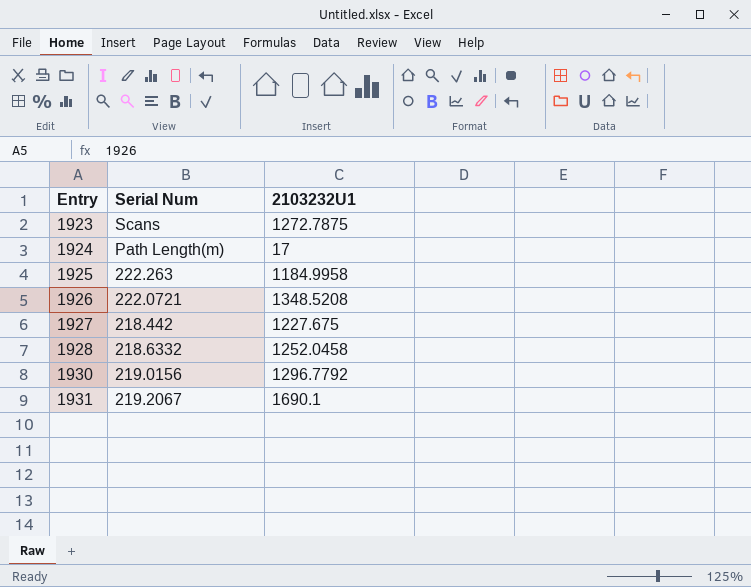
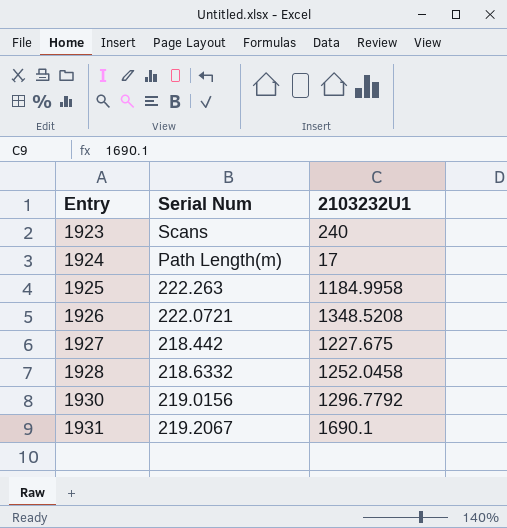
1923 | 2103232U1: 1272.7875 -> 240

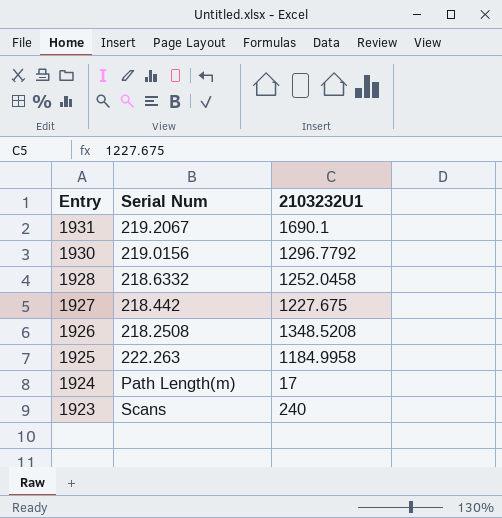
row order: Entry ascending -> Entry descending
1926 | Serial Num: 222.0721 -> 218.2508

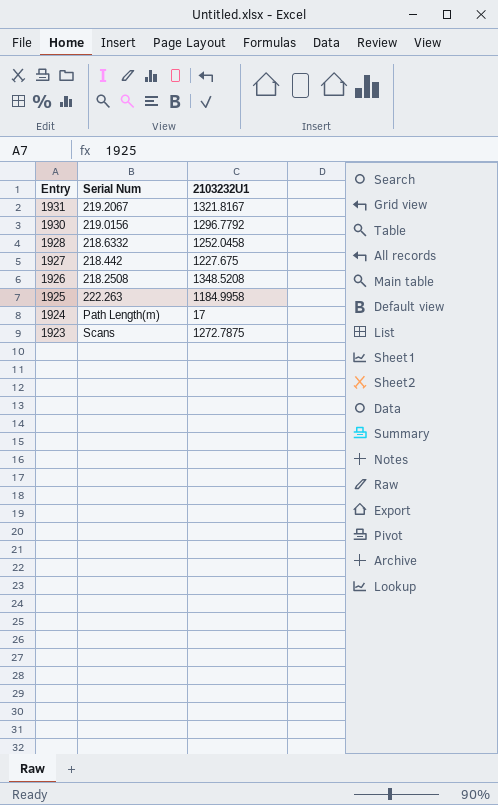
1931 | 2103232U1: 1690.1 -> 1321.8167
1923 | 2103232U1: 240 -> 1272.7875

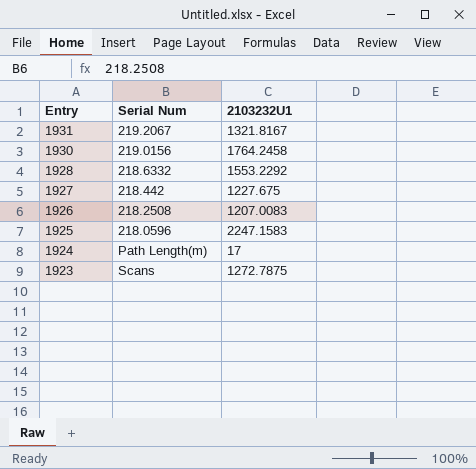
1930 | 2103232U1: 1296.7792 -> 1764.2458
1928 | 2103232U1: 1252.0458 -> 1553.2292
1926 | 2103232U1: 1348.5208 -> 1207.0083
1925 | Serial Num: 222.263 -> 218.0596
1925 | 2103232U1: 1184.9958 -> 2247.1583

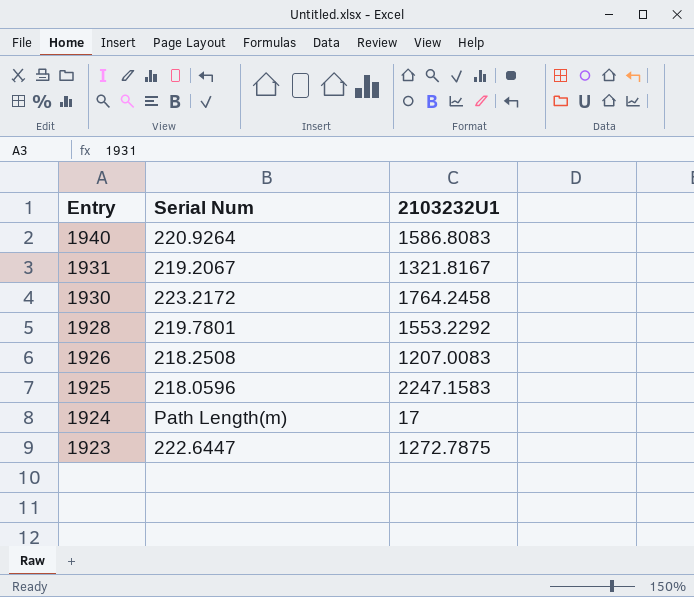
row 1927: 218.442 | 1227.675 -> none
row 1940: none -> 220.9264 | 1586.8083
1930 | Serial Num: 219.0156 -> 223.2172
1928 | Serial Num: 218.6332 -> 219.7801
1923 | Serial Num: Scans -> 222.6447

